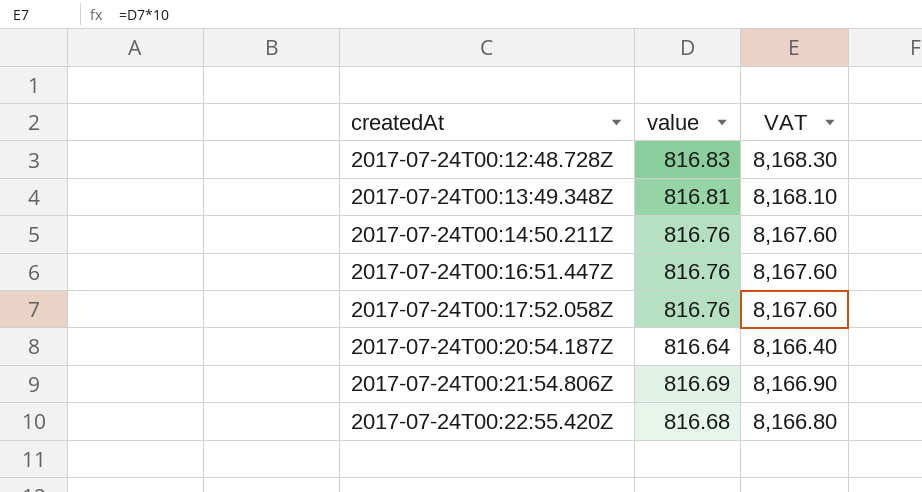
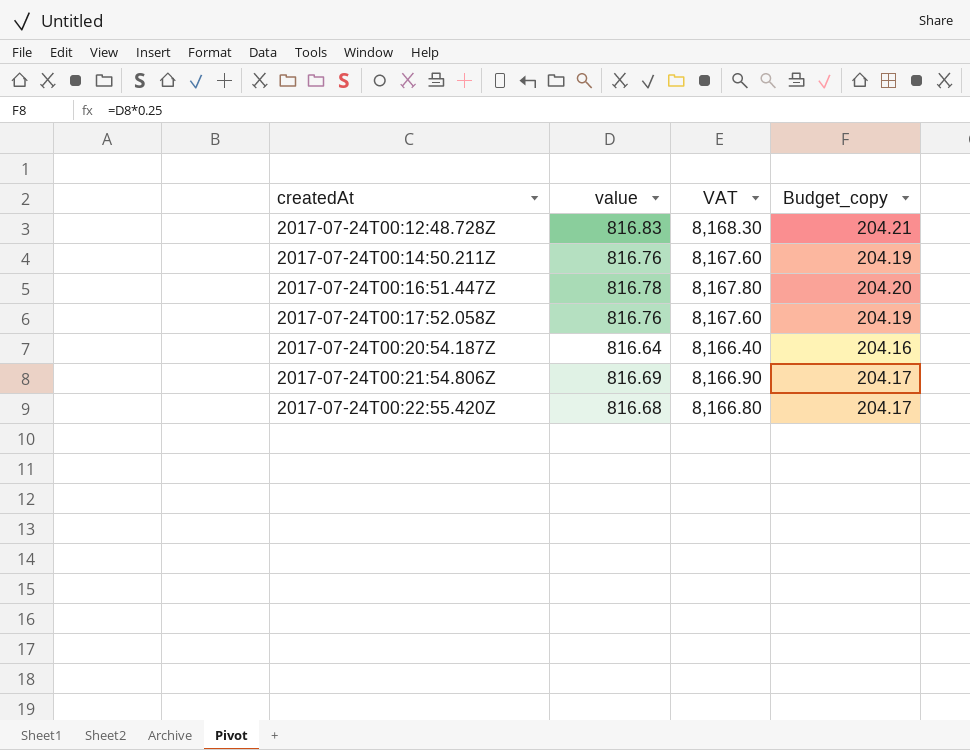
column Budget_copy | formula: none -> [value] * 0.25
row 2017-07-24T00:13:49.348Z: 816.81 | 8,168.10 -> none
2017-07-24T00:16:51.447Z | value: 816.76 -> 816.78
2017-07-24T00:16:51.447Z | VAT: 8,167.60 -> 8,167.80

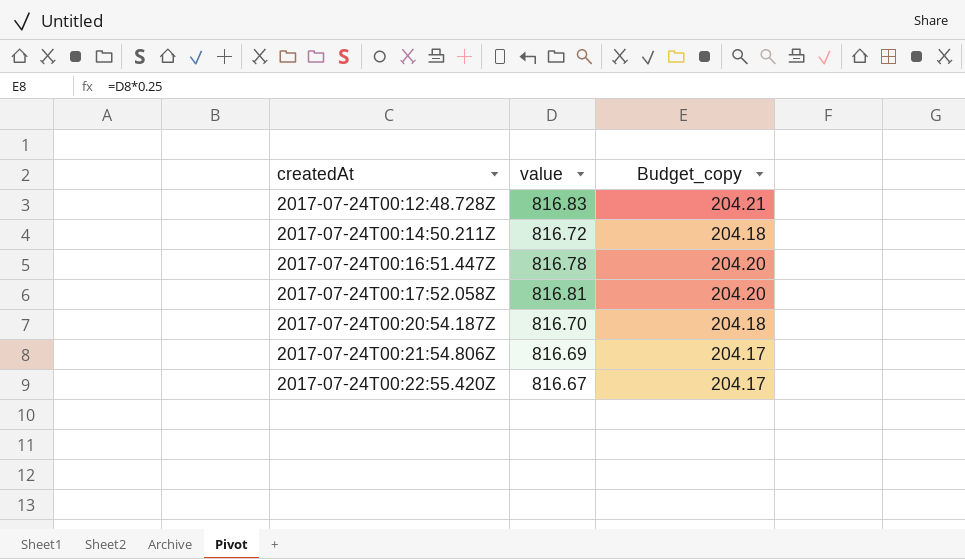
column VAT | formula: [value] * 10 -> none
2017-07-24T00:14:50.211Z | value: 816.76 -> 816.72
2017-07-24T00:14:50.211Z | Budget_copy: 204.19 -> 204.18
2017-07-24T00:17:52.058Z | value: 816.76 -> 816.81
2017-07-24T00:17:52.058Z | Budget_copy: 204.19 -> 204.20
2017-07-24T00:20:54.187Z | value: 816.64 -> 816.70
2017-07-24T00:20:54.187Z | Budget_copy: 204.16 -> 204.18
2017-07-24T00:22:55.420Z | value: 816.68 -> 816.67

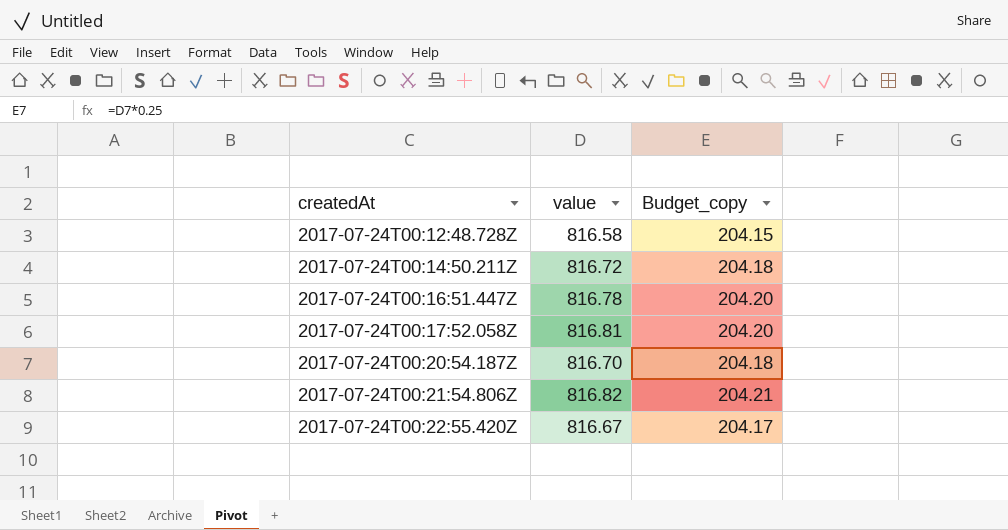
2017-07-24T00:12:48.728Z | value: 816.83 -> 816.58
2017-07-24T00:12:48.728Z | Budget_copy: 204.21 -> 204.15
2017-07-24T00:21:54.806Z | value: 816.69 -> 816.82
2017-07-24T00:21:54.806Z | Budget_copy: 204.17 -> 204.21

